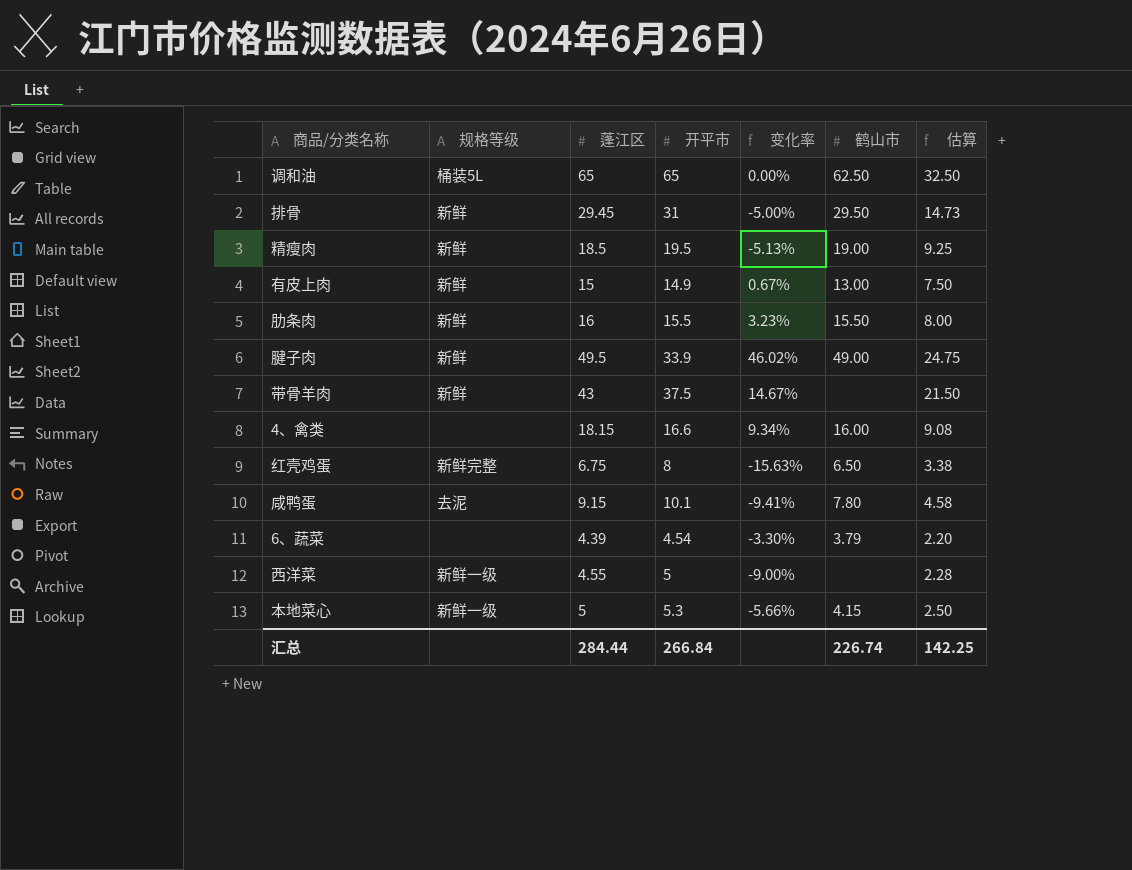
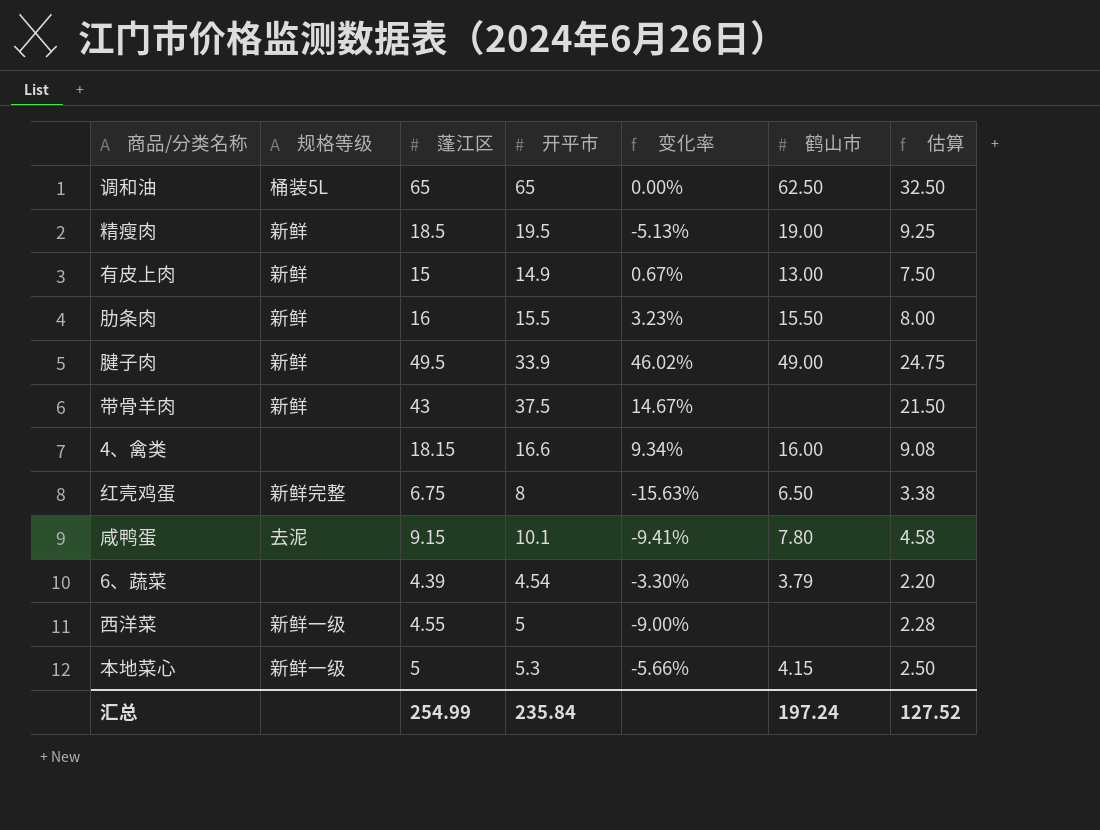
row 排骨: 新鲜 | 29.45 | 31 | -5.00% | 29.50 | 14.73 -> none
汇总 | 蓬江区: 284.44 -> 254.99
汇总 | 开平市: 266.84 -> 235.84
汇总 | 鹤山市: 226.74 -> 197.24
汇总 | 估算: 142.25 -> 127.52

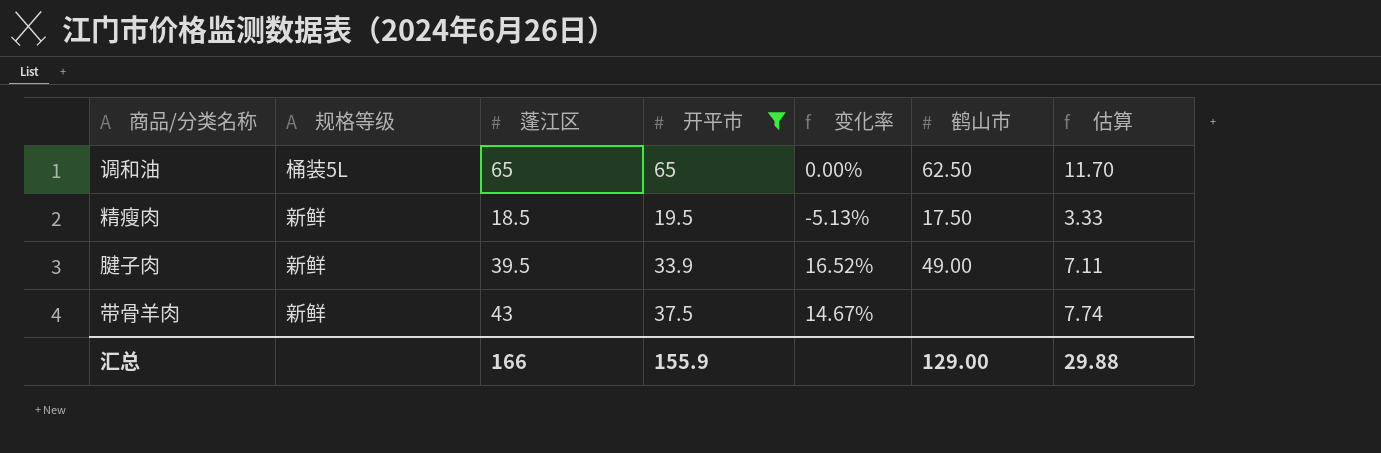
filter: none -> 开平市 >= 19.5
column 估算 | formula: [蓬江区] * 0.5 -> [蓬江区] * 0.18
精瘦肉 | 鹤山市: 19.00 -> 17.50
腱子肉 | 蓬江区: 49.5 -> 39.5
腱子肉 | 变化率: 46.02% -> 16.52%
汇总 | 蓬江区: 254.99 -> 166
汇总 | 开平市: 235.84 -> 155.9
汇总 | 鹤山市: 197.24 -> 129.00
汇总 | 估算: 127.52 -> 29.88

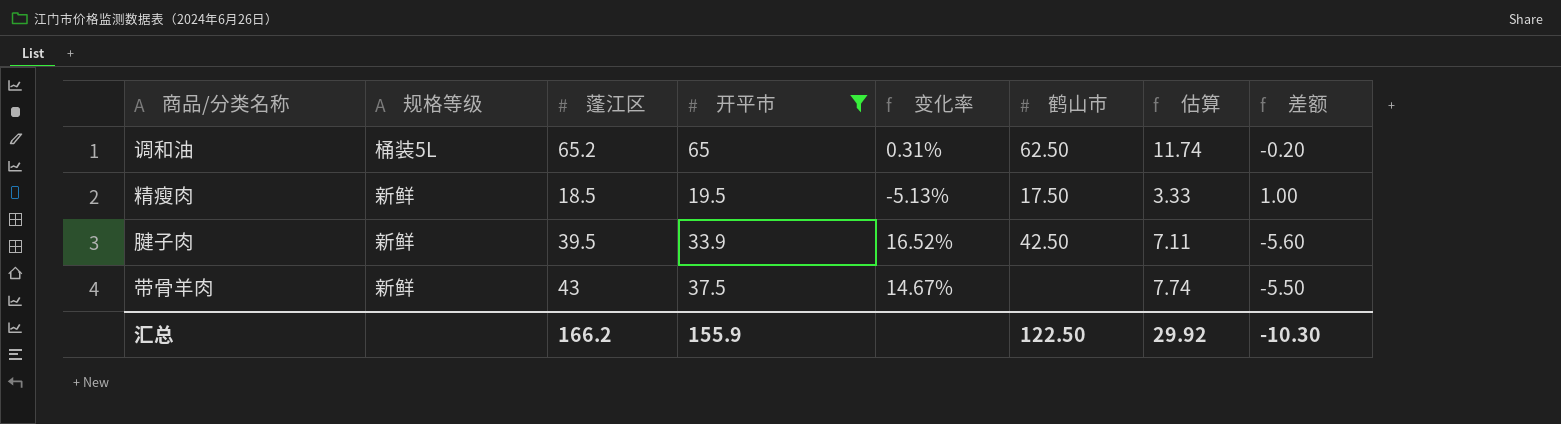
column 差额 | formula: none -> [开平市] - [蓬江区]
调和油 | 蓬江区: 65 -> 65.2
调和油 | 变化率: 0.00% -> 0.31%
调和油 | 估算: 11.70 -> 11.74
腱子肉 | 鹤山市: 49.00 -> 42.50
汇总 | 蓬江区: 166 -> 166.2
汇总 | 鹤山市: 129.00 -> 122.50
汇总 | 估算: 29.88 -> 29.92

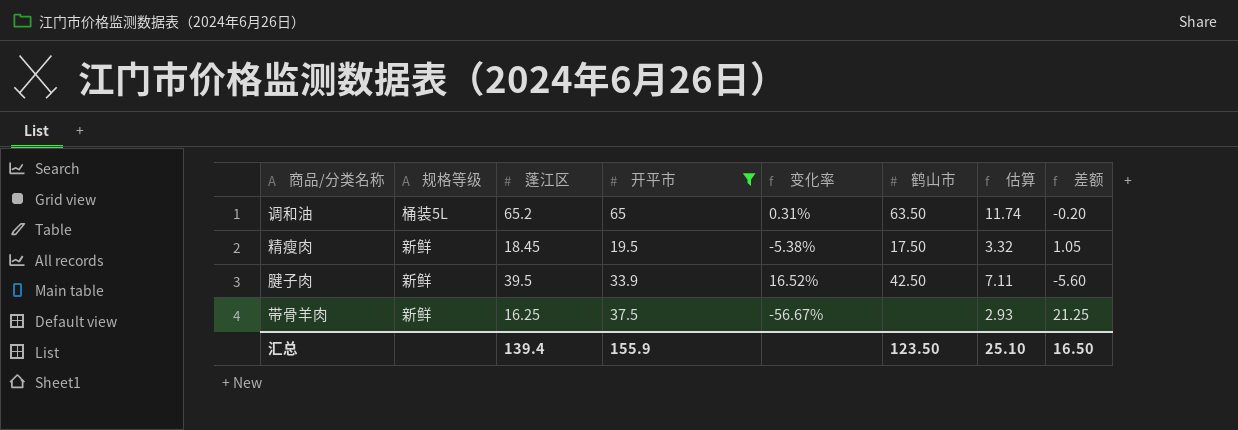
调和油 | 鹤山市: 62.50 -> 63.50
精瘦肉 | 蓬江区: 18.5 -> 18.45
精瘦肉 | 变化率: -5.13% -> -5.38%
精瘦肉 | 估算: 3.33 -> 3.32
精瘦肉 | 差额: 1.00 -> 1.05
带骨羊肉 | 蓬江区: 43 -> 16.25
带骨羊肉 | 变化率: 14.67% -> -56.67%
带骨羊肉 | 估算: 7.74 -> 2.93
带骨羊肉 | 差额: -5.50 -> 21.25
汇总 | 蓬江区: 166.2 -> 139.4
汇总 | 鹤山市: 122.50 -> 123.50
汇总 | 估算: 29.92 -> 25.10
汇总 | 差额: -10.30 -> 16.50

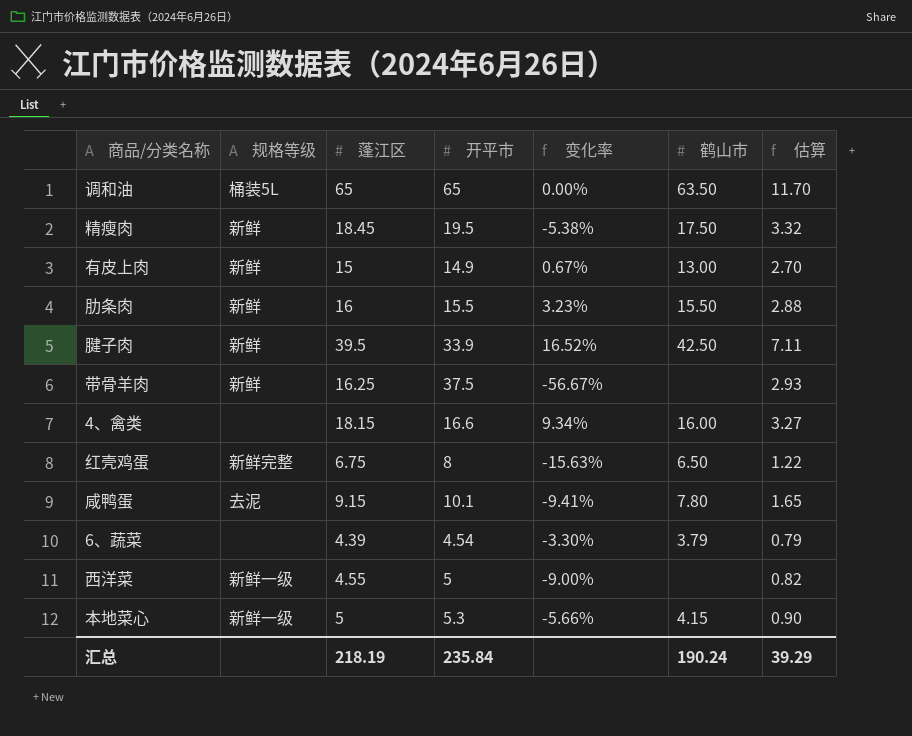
filter: 开平市 >= 19.5 -> none
column 差额 | formula: [开平市] - [蓬江区] -> none
调和油 | 蓬江区: 65.2 -> 65
调和油 | 变化率: 0.31% -> 0.00%
调和油 | 估算: 11.74 -> 11.70
汇总 | 蓬江区: 139.4 -> 218.19
汇总 | 开平市: 155.9 -> 235.84
汇总 | 鹤山市: 123.50 -> 190.24
汇总 | 估算: 25.10 -> 39.29

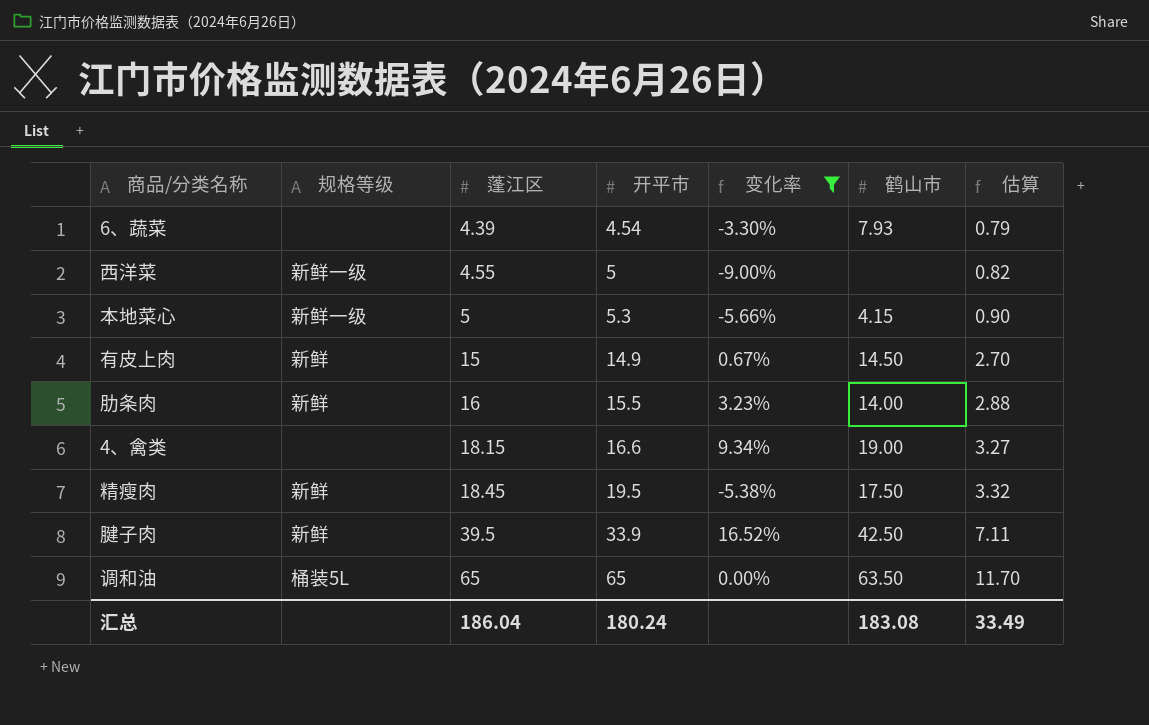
filter: none -> 变化率 >= -9.00%
row order: none -> 蓬江区 ascending
6、蔬菜 | 鹤山市: 3.79 -> 7.93
有皮上肉 | 鹤山市: 13.00 -> 14.50
肋条肉 | 鹤山市: 15.50 -> 14.00
4、禽类 | 鹤山市: 16.00 -> 19.00
汇总 | 蓬江区: 218.19 -> 186.04
汇总 | 开平市: 235.84 -> 180.24
汇总 | 鹤山市: 190.24 -> 183.08
汇总 | 估算: 39.29 -> 33.49

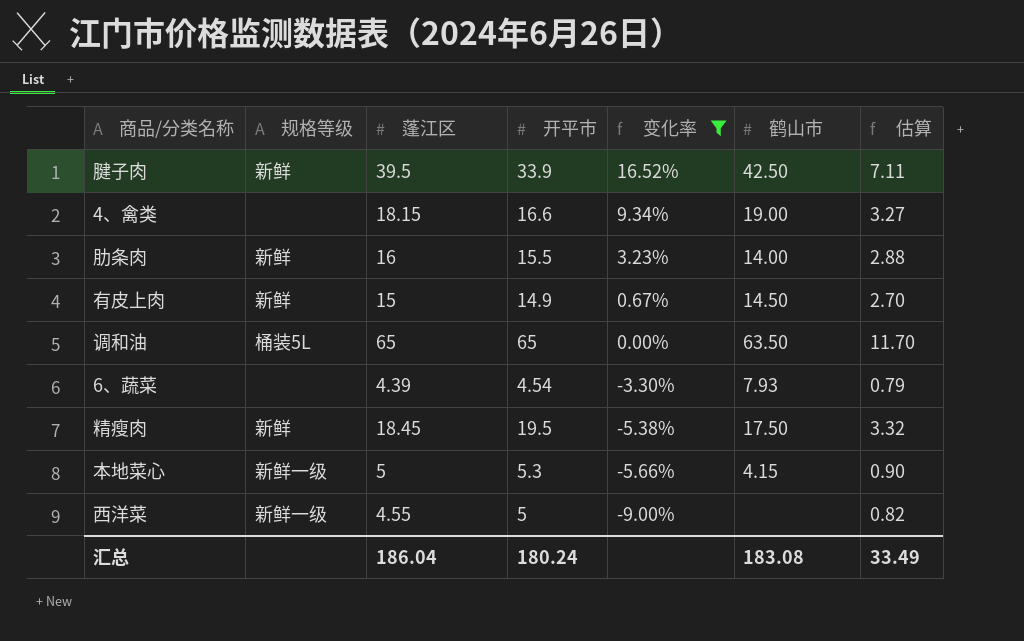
row order: 蓬江区 ascending -> 变化率 descending

